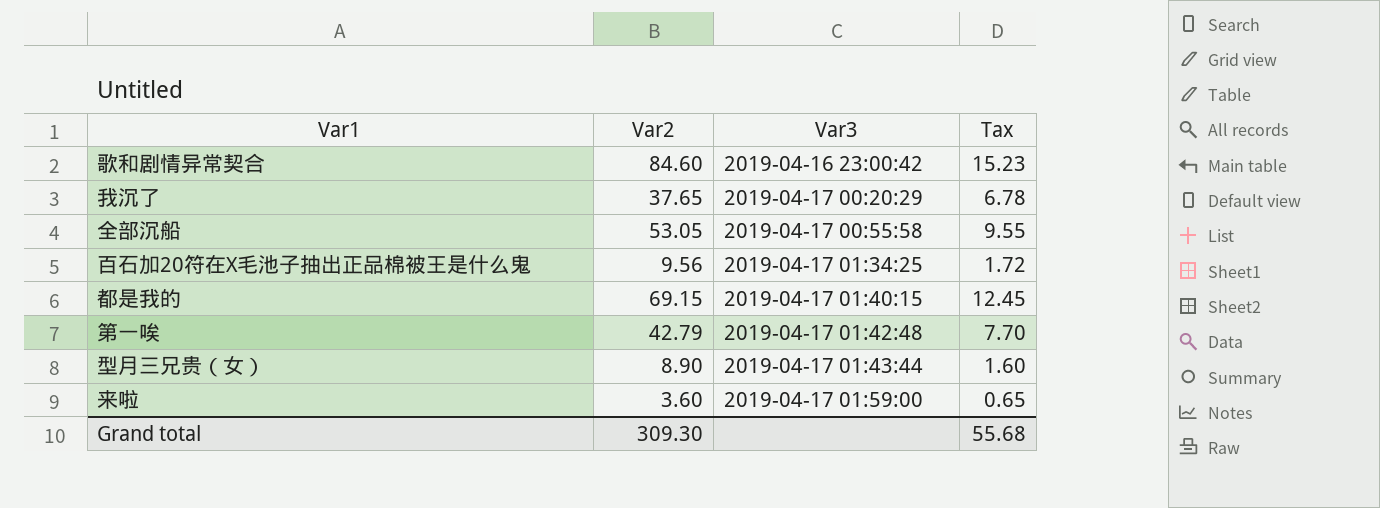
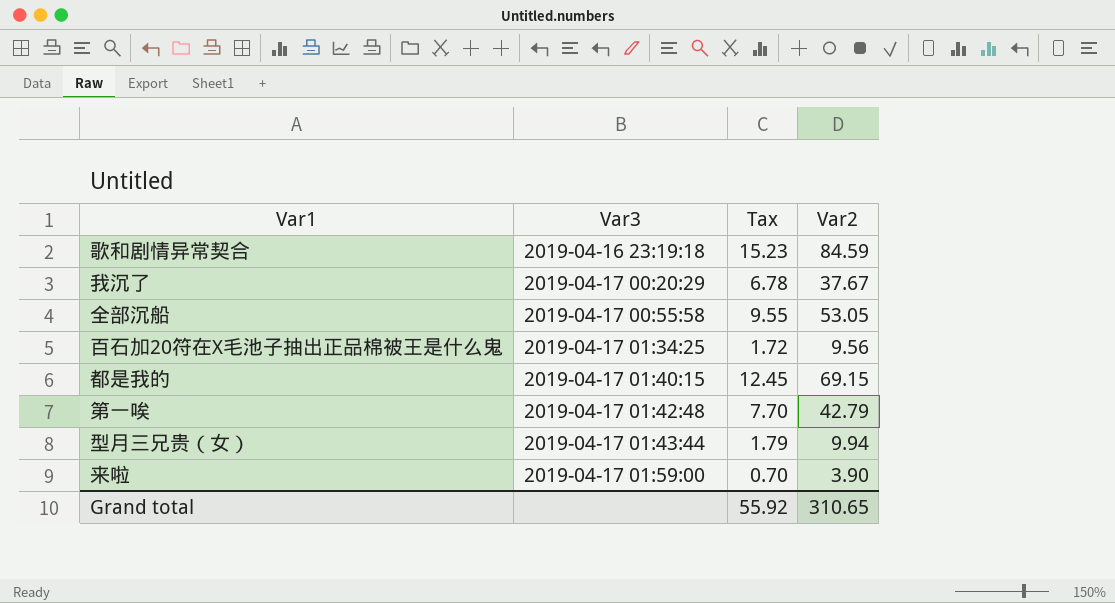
column Var2 | position: 2 -> 4
歌和剧情异常契合 | Var3: 2019-04-16 23:00:42 -> 2019-04-16 23:19:18
歌和剧情异常契合 | Var2: 84.60 -> 84.59
我沉了 | Var2: 37.65 -> 37.67
型月三兄贵（女） | Tax: 1.60 -> 1.79
型月三兄贵（女） | Var2: 8.90 -> 9.94
来啦 | Tax: 0.65 -> 0.70
来啦 | Var2: 3.60 -> 3.90
Grand total | Tax: 55.68 -> 55.92
Grand total | Var2: 309.30 -> 310.65

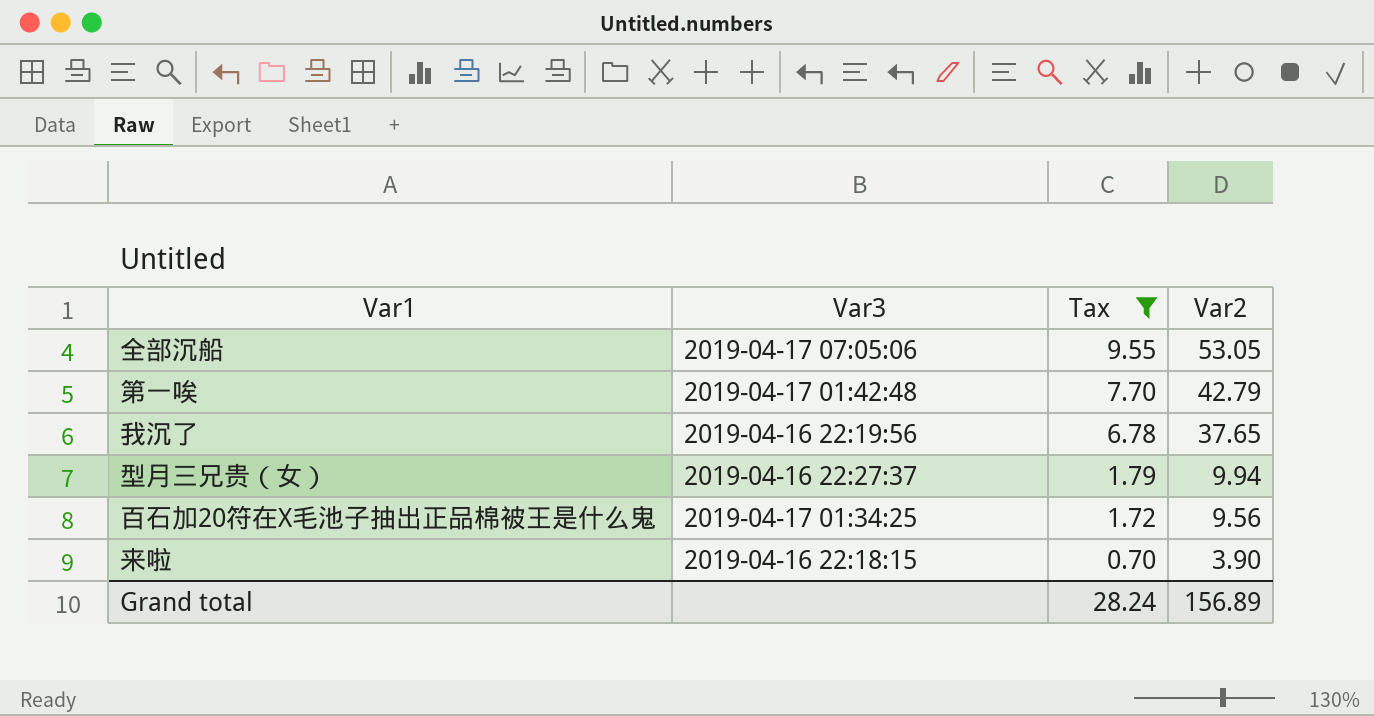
filter: none -> Tax <= 9.55
row order: Var3 ascending -> Tax descending
全部沉船 | Var3: 2019-04-17 00:55:58 -> 2019-04-17 07:05:06
我沉了 | Var3: 2019-04-17 00:20:29 -> 2019-04-16 22:19:56
我沉了 | Var2: 37.67 -> 37.65
型月三兄贵（女） | Var3: 2019-04-17 01:43:44 -> 2019-04-16 22:27:37
来啦 | Var3: 2019-04-17 01:59:00 -> 2019-04-16 22:18:15
Grand total | Tax: 55.92 -> 28.24
Grand total | Var2: 310.65 -> 156.89

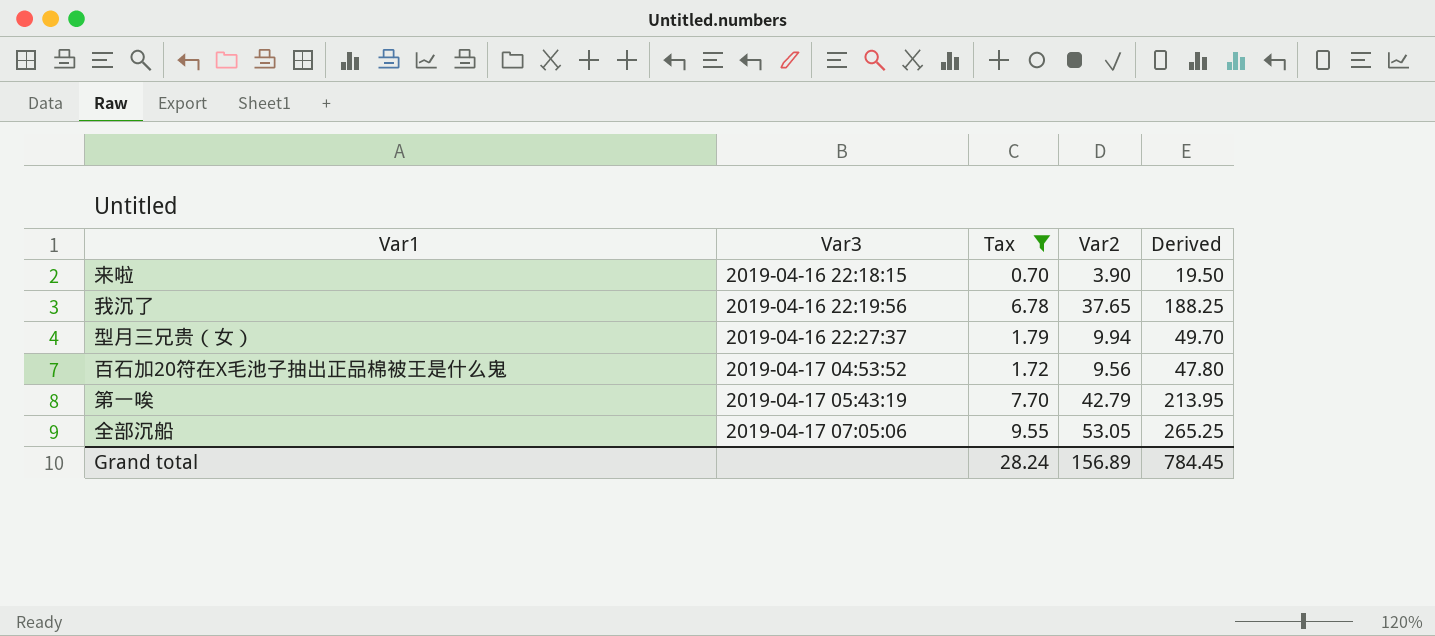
row order: Tax descending -> Var3 ascending
column Derived | formula: none -> [Var2] * 5
百石加20符在X毛池子抽出正品棉被王是什么鬼 | Var3: 2019-04-17 01:34:25 -> 2019-04-17 04:53:52
第一唉 | Var3: 2019-04-17 01:42:48 -> 2019-04-17 05:43:19

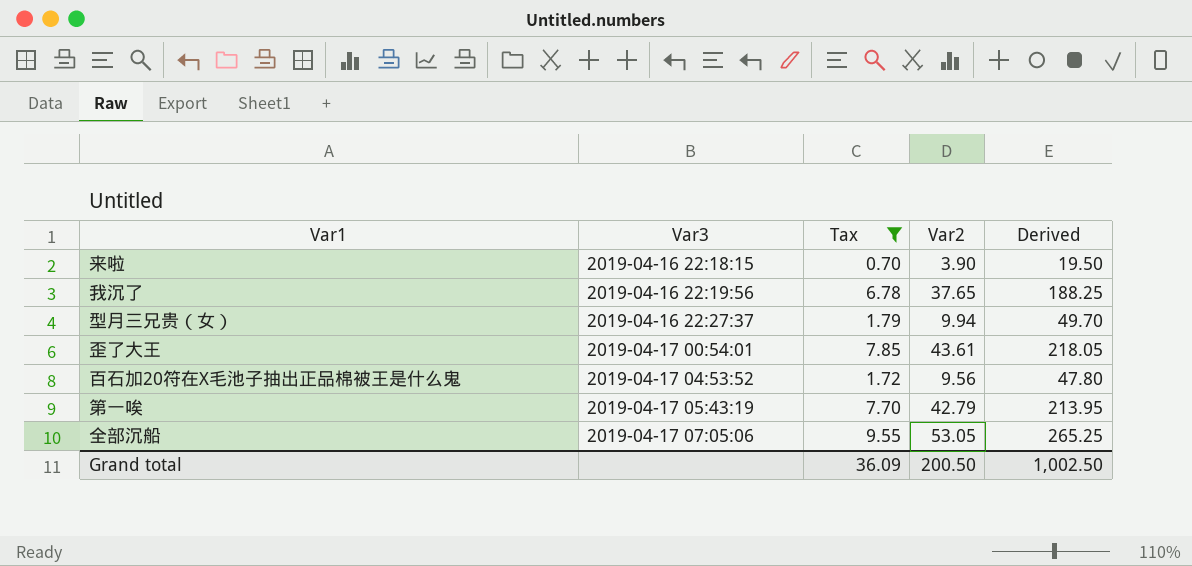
row 歪了大王: none -> 2019-04-17 00:54:01 | 7.85 | 43.61 | 218.05
Grand total | Tax: 28.24 -> 36.09
Grand total | Var2: 156.89 -> 200.50
Grand total | Derived: 784.45 -> 1,002.50

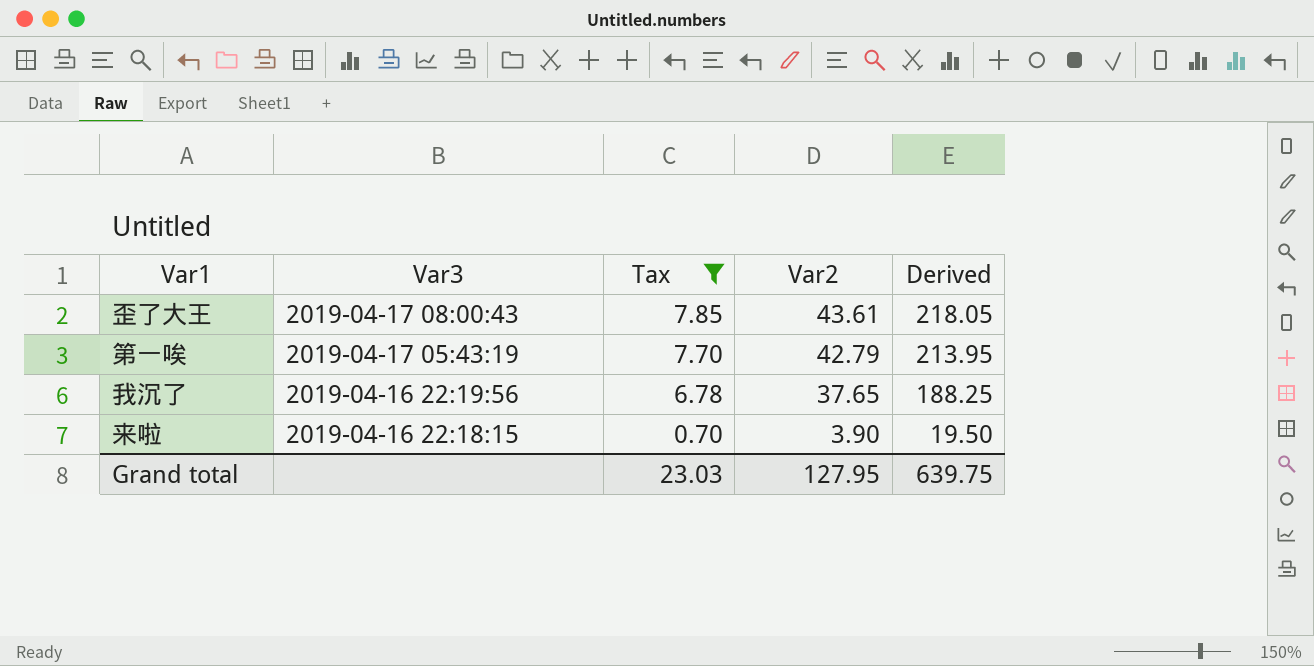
row order: Var3 ascending -> Var3 descending
row 型月三兄贵（女）: 2019-04-16 22:27:37 | 1.79 | 9.94 | 49.70 -> none
row 百石加20符在X毛池子抽出正品棉被王是什么鬼: 2019-04-17 04:53:52 | 1.72 | 9.56 | 47.80 -> none
row 全部沉船: 2019-04-17 07:05:06 | 9.55 | 53.05 | 265.25 -> none
歪了大王 | Var3: 2019-04-17 00:54:01 -> 2019-04-17 08:00:43
Grand total | Tax: 36.09 -> 23.03
Grand total | Var2: 200.50 -> 127.95
Grand total | Derived: 1,002.50 -> 639.75

